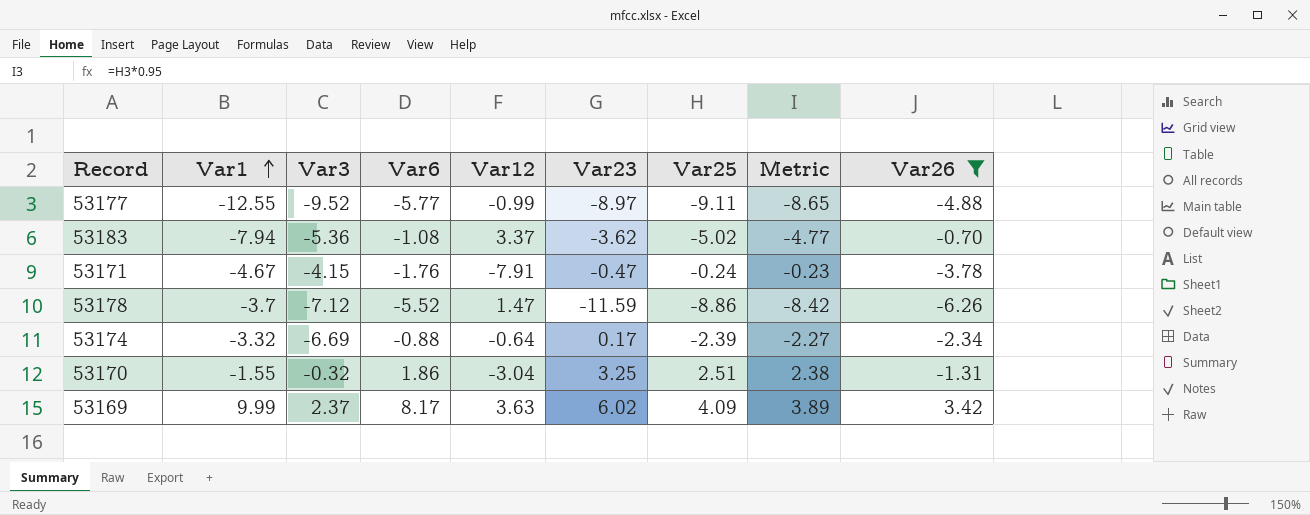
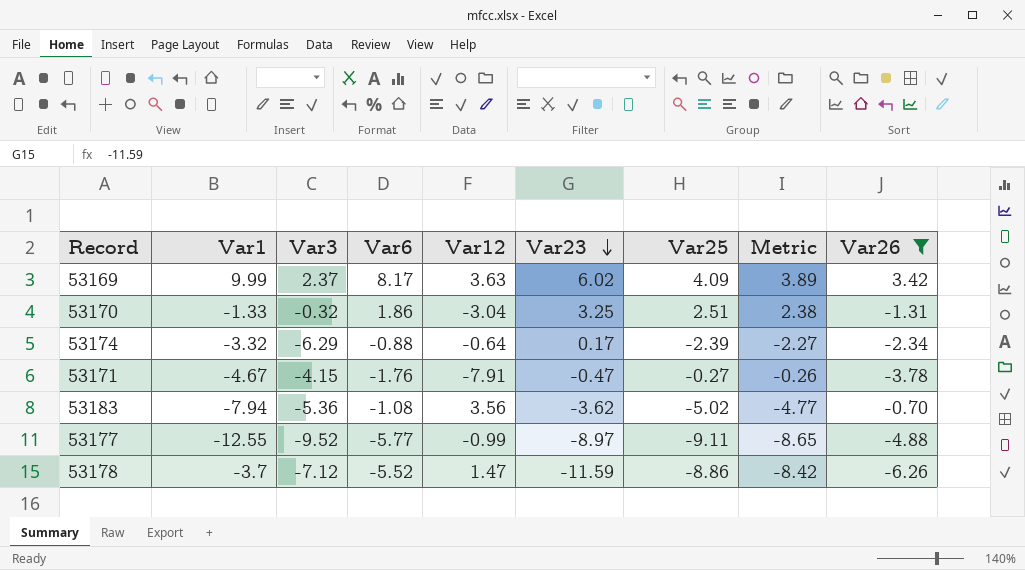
row order: Var1 ascending -> Var23 descending
53170 | Var1: -1.55 -> -1.33
53174 | Var3: -6.69 -> -6.29
53171 | Var25: -0.24 -> -0.27
53171 | Metric: -0.23 -> -0.26
53183 | Var12: 3.37 -> 3.56

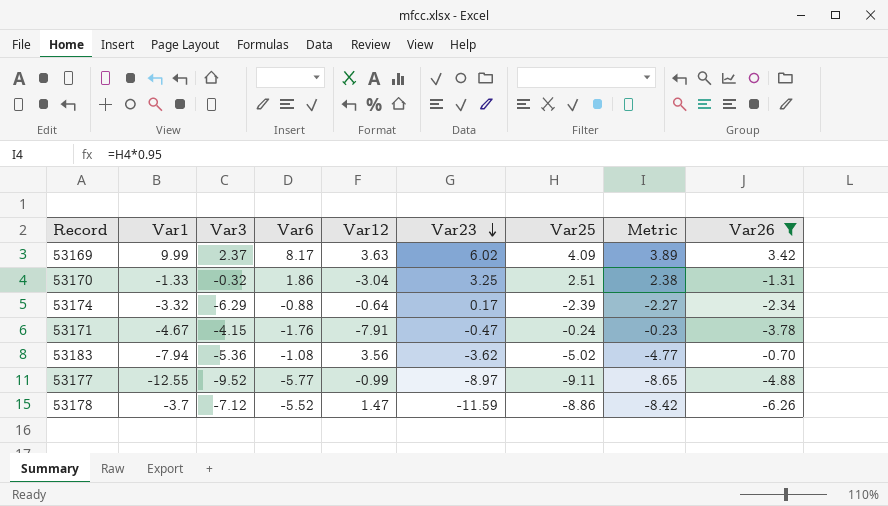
53171 | Var25: -0.27 -> -0.24
53171 | Metric: -0.26 -> -0.23

